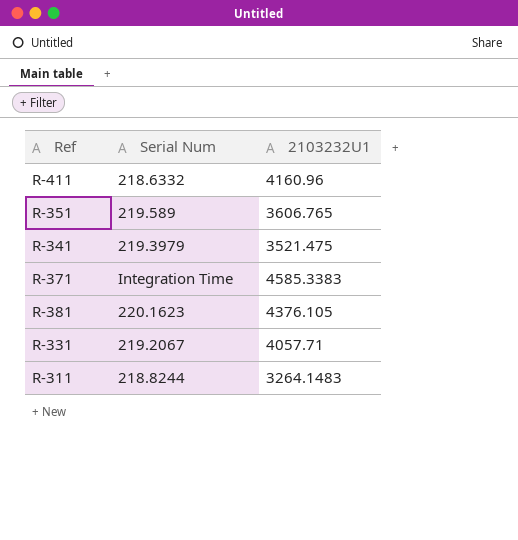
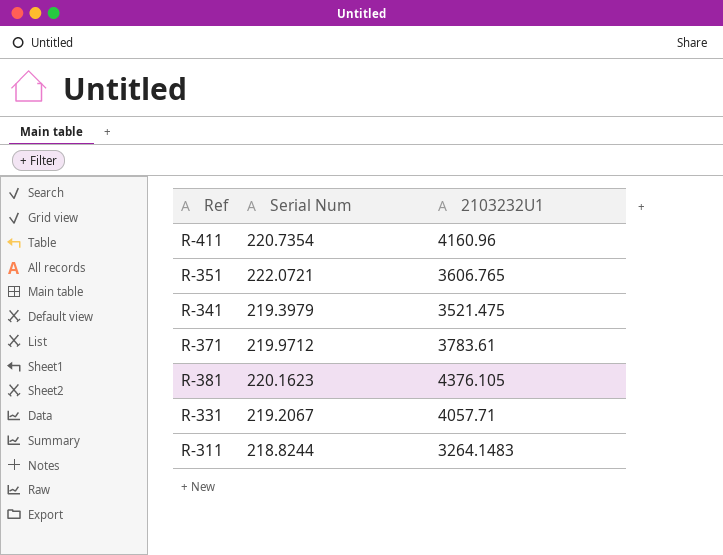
R-411 | Serial Num: 218.6332 -> 220.7354
R-351 | Serial Num: 219.589 -> 222.0721
R-371 | Serial Num: Integration Time -> 219.9712
R-371 | 2103232U1: 4585.3383 -> 3783.61

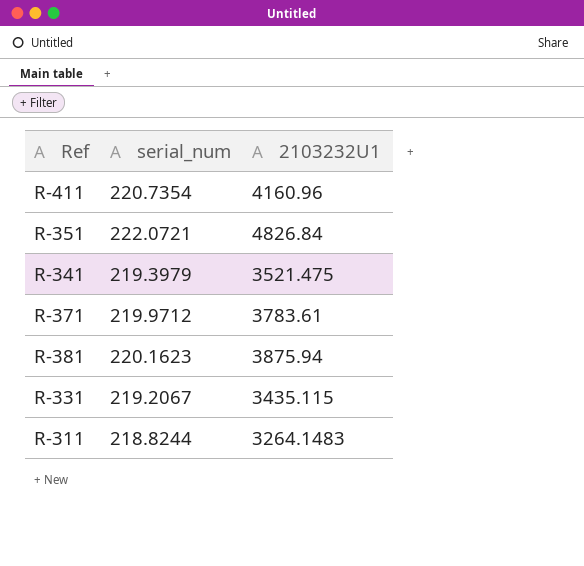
column name: Serial Num -> serial_num
R-351 | 2103232U1: 3606.765 -> 4826.84
R-381 | 2103232U1: 4376.105 -> 3875.94
R-331 | 2103232U1: 4057.71 -> 3435.115

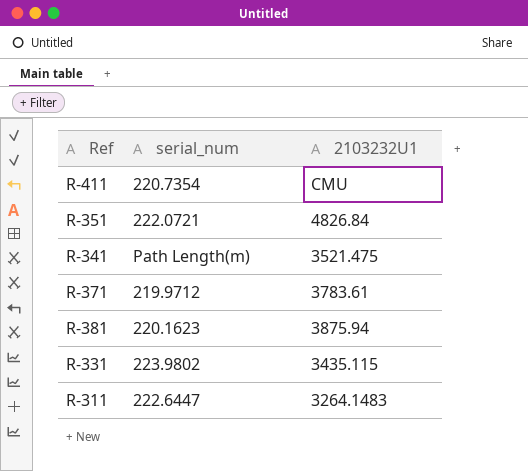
R-411 | 2103232U1: 4160.96 -> CMU
R-341 | serial_num: 219.3979 -> Path Length(m)
R-331 | serial_num: 219.2067 -> 223.9802
R-311 | serial_num: 218.8244 -> 222.6447

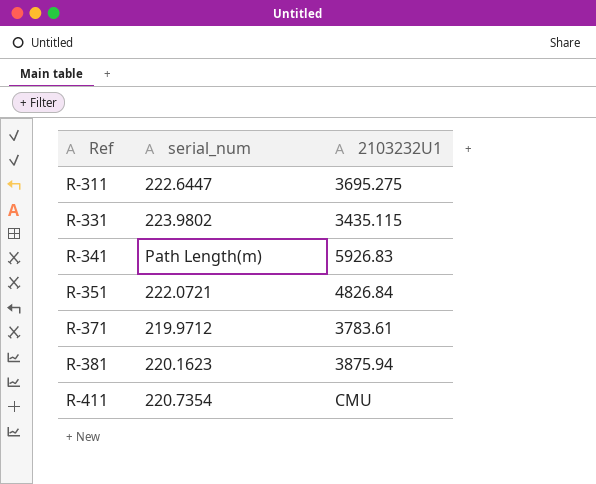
row order: none -> Ref ascending
R-311 | 2103232U1: 3264.1483 -> 3695.275
R-341 | 2103232U1: 3521.475 -> 5926.83

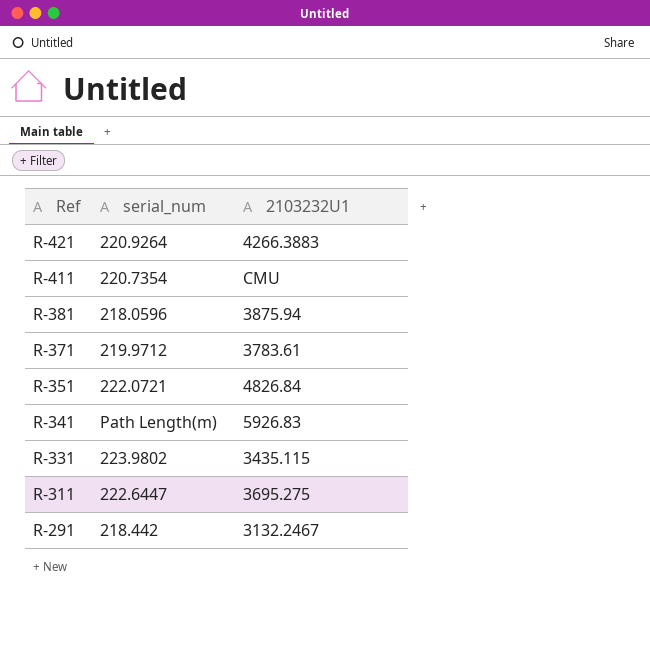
row order: Ref ascending -> Ref descending
row R-421: none -> 220.9264 | 4266.3883
R-381 | serial_num: 220.1623 -> 218.0596
row R-291: none -> 218.442 | 3132.2467

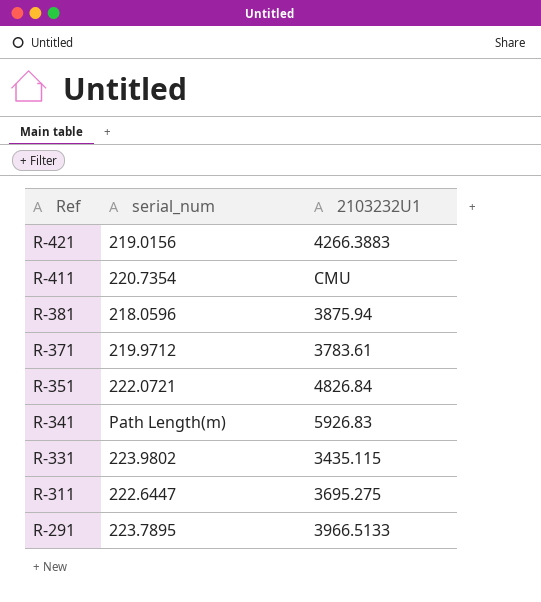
R-421 | serial_num: 220.9264 -> 219.0156
R-291 | serial_num: 218.442 -> 223.7895
R-291 | 2103232U1: 3132.2467 -> 3966.5133

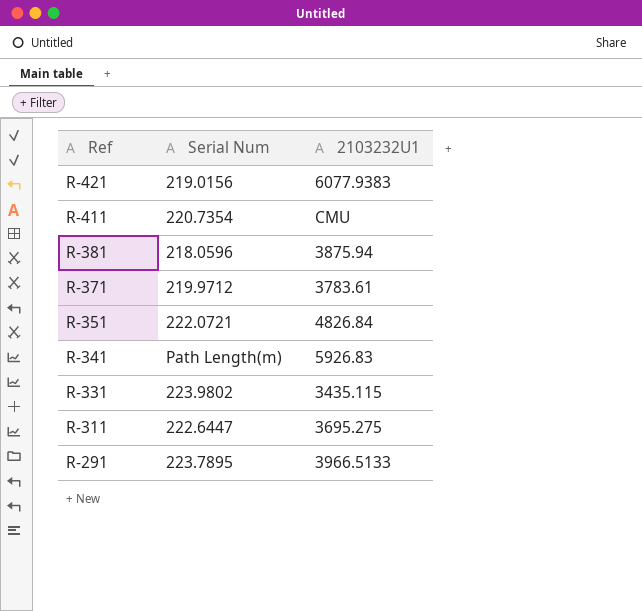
column name: serial_num -> Serial Num
R-421 | 2103232U1: 4266.3883 -> 6077.9383

